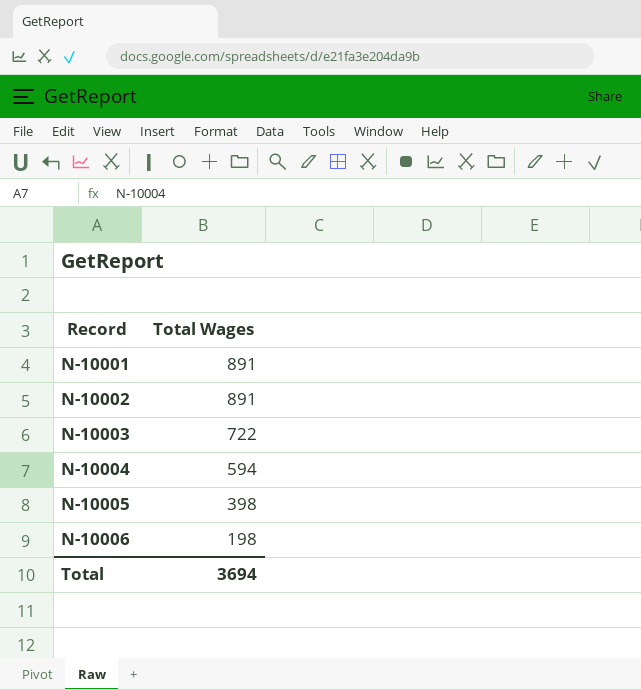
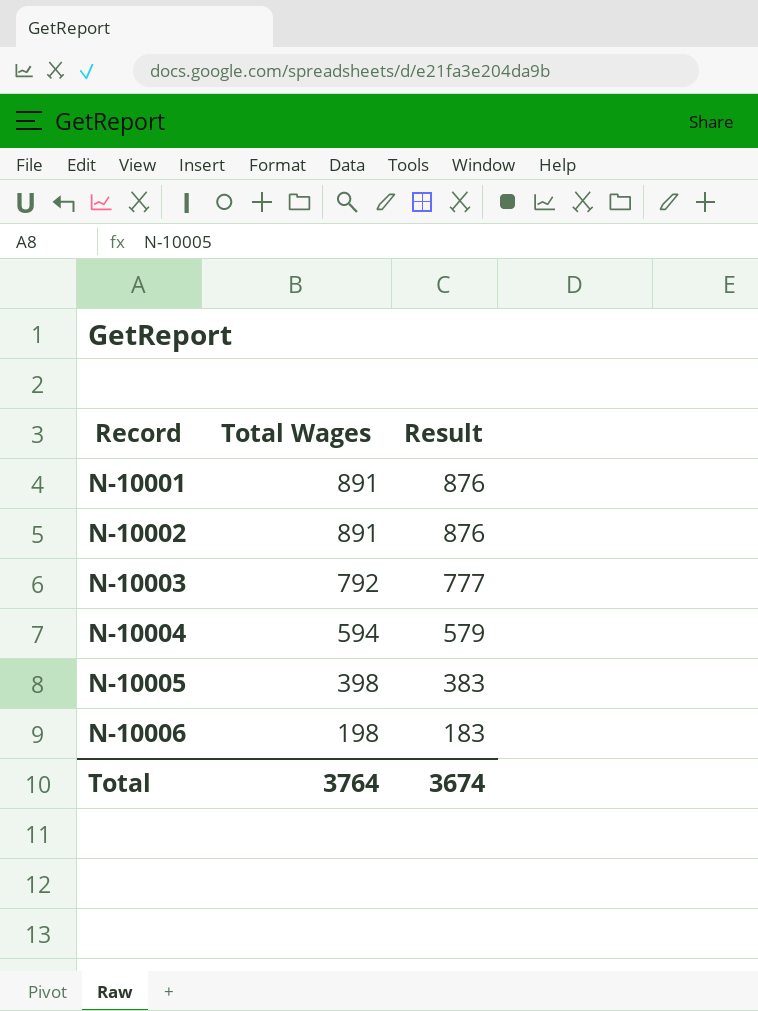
column Result | formula: none -> [Total Wages] - 15
N-10003 | Total Wages: 722 -> 792
Total | Total Wages: 3694 -> 3764

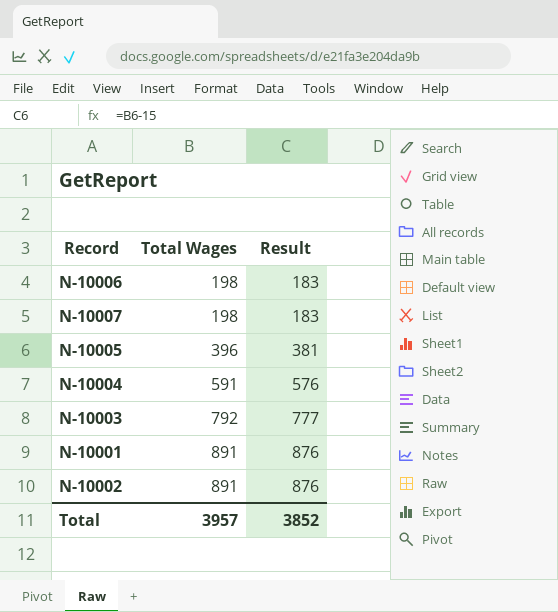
row order: Record ascending -> Total Wages ascending
row N-10007: none -> 198 | 183
N-10005 | Total Wages: 398 -> 396
N-10005 | Result: 383 -> 381
N-10004 | Total Wages: 594 -> 591
N-10004 | Result: 579 -> 576
Total | Total Wages: 3764 -> 3957
Total | Result: 3674 -> 3852

